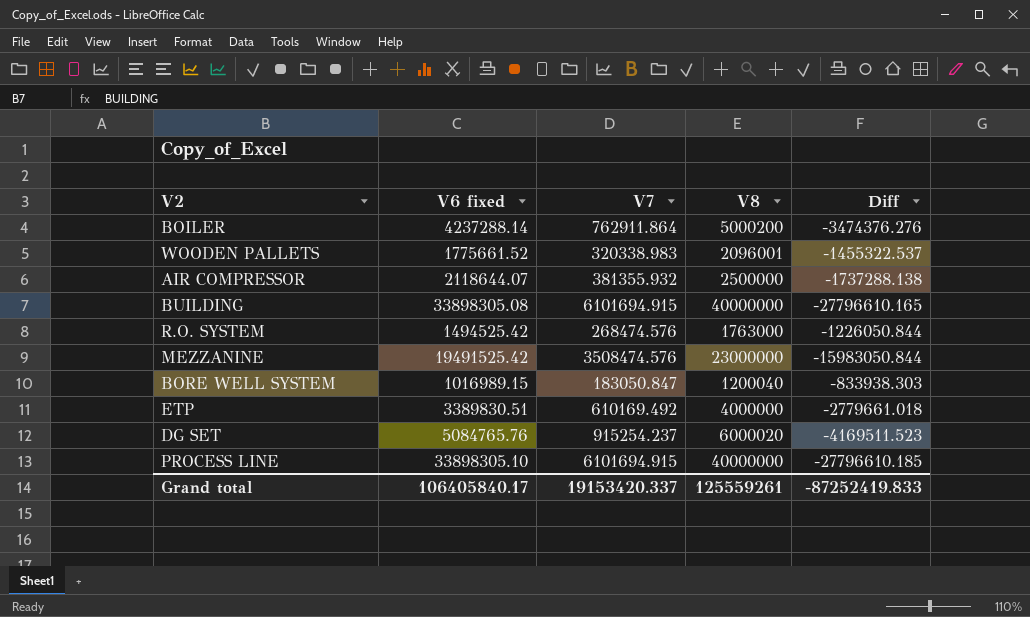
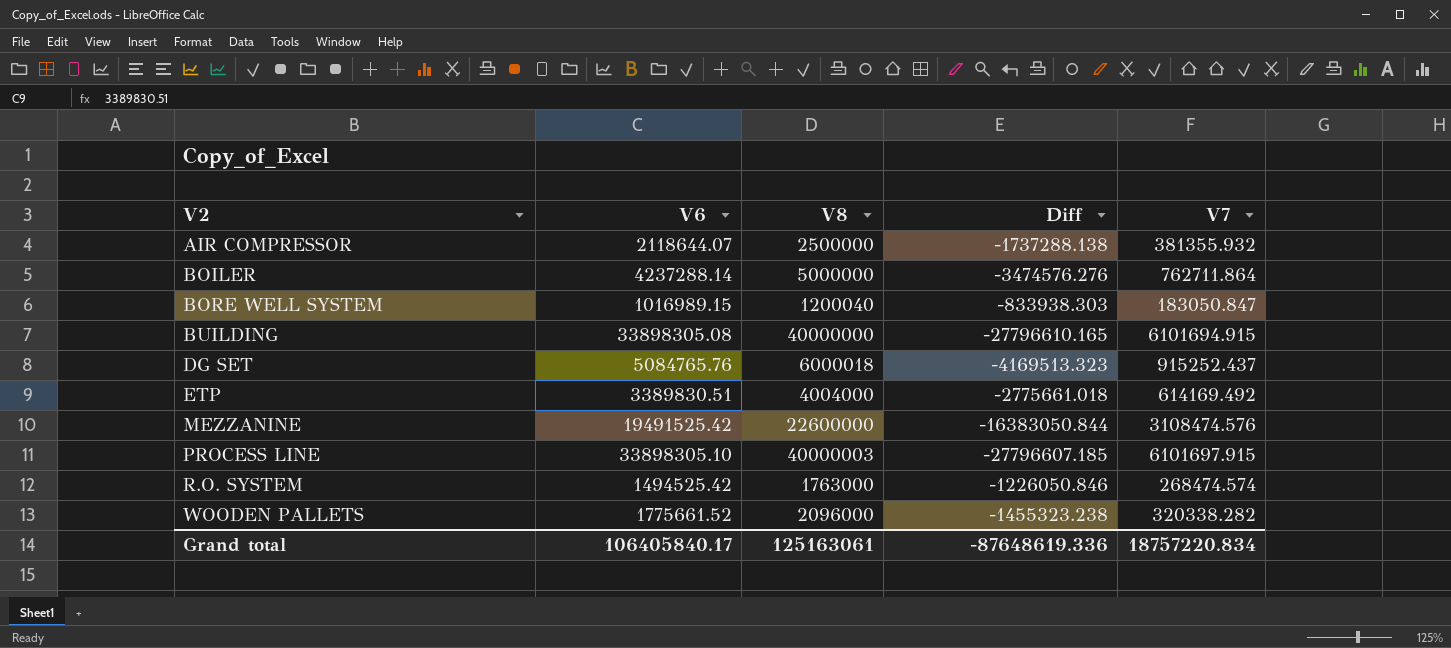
row order: none -> V2 ascending
column name: V6 fixed -> V6
column V7 | position: 3 -> 5
BOILER | V8: 5000200 -> 5000000
BOILER | Diff: -3474376.276 -> -3474576.276
BOILER | V7: 762911.864 -> 762711.864
DG SET | V8: 6000020 -> 6000018
DG SET | Diff: -4169511.523 -> -4169513.323
DG SET | V7: 915254.237 -> 915252.437
ETP | V8: 4000000 -> 4004000
ETP | Diff: -2779661.018 -> -2775661.018
ETP | V7: 610169.492 -> 614169.492
MEZZANINE | V8: 23000000 -> 22600000
MEZZANINE | Diff: -15983050.844 -> -16383050.844
MEZZANINE | V7: 3508474.576 -> 3108474.576
PROCESS LINE | V8: 40000000 -> 40000003
PROCESS LINE | Diff: -27796610.185 -> -27796607.185
PROCESS LINE | V7: 6101694.915 -> 6101697.915
R.O. SYSTEM | Diff: -1226050.844 -> -1226050.846
R.O. SYSTEM | V7: 268474.576 -> 268474.574
WOODEN PALLETS | V8: 2096001 -> 2096000
WOODEN PALLETS | Diff: -1455322.537 -> -1455323.238
WOODEN PALLETS | V7: 320338.983 -> 320338.282
Grand total | V8: 125559261 -> 125163061
Grand total | Diff: -87252419.833 -> -87648619.336
Grand total | V7: 19153420.337 -> 18757220.834

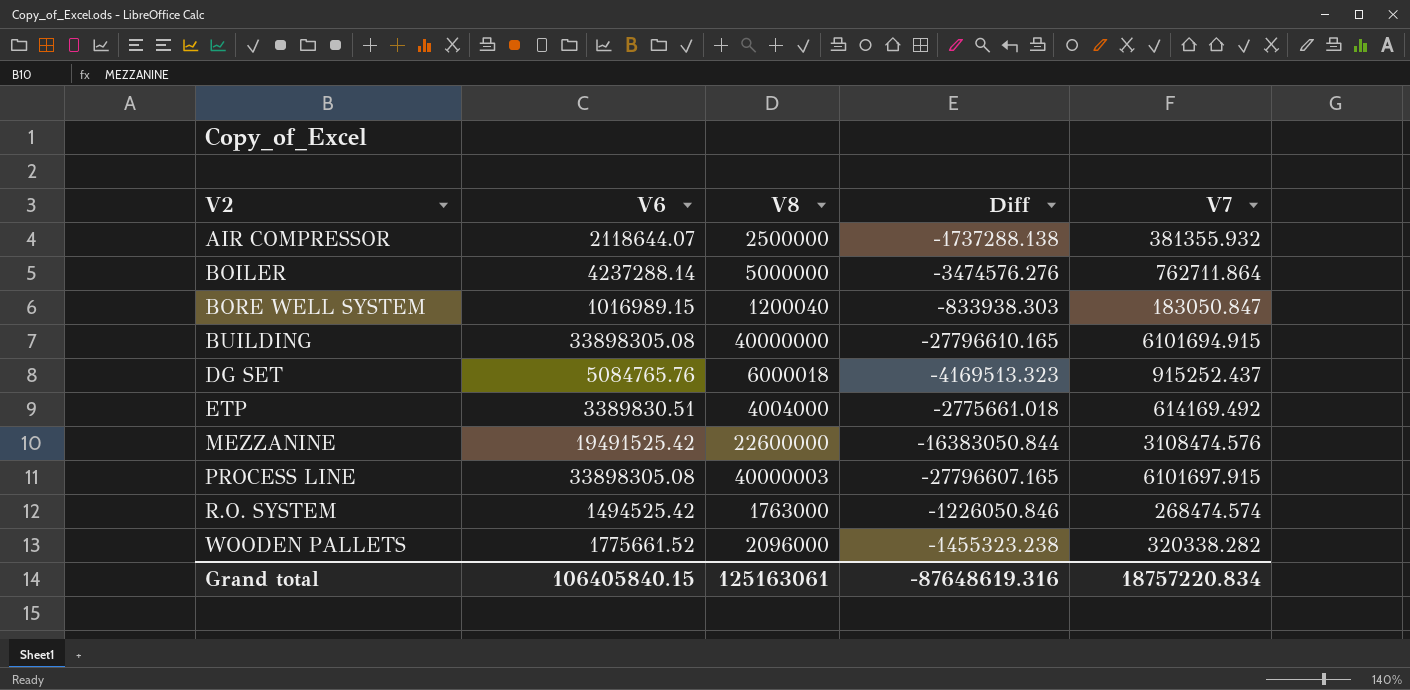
PROCESS LINE | V6: 33898305.10 -> 33898305.08
PROCESS LINE | Diff: -27796607.185 -> -27796607.165
Grand total | V6: 106405840.17 -> 106405840.15
Grand total | Diff: -87648619.336 -> -87648619.316

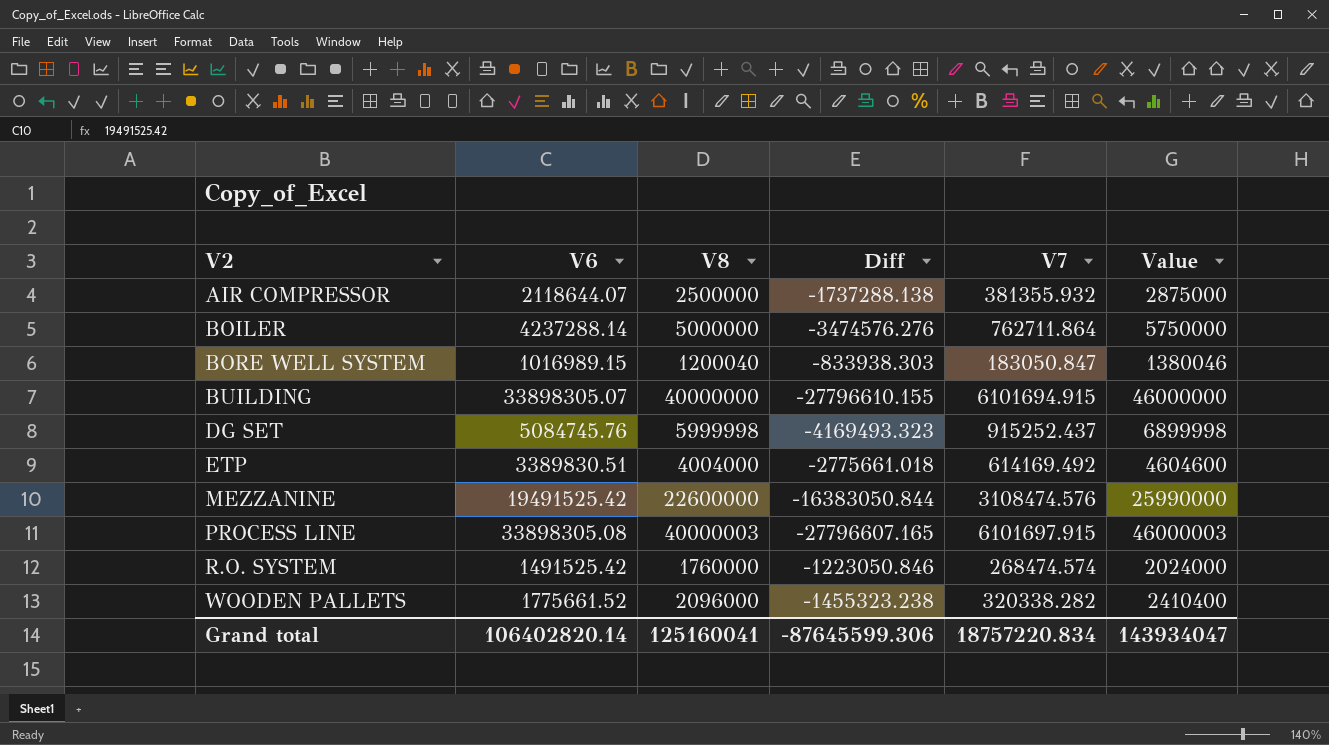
column Value | formula: none -> [V8] * 1.15
BUILDING | V6: 33898305.08 -> 33898305.07
BUILDING | Diff: -27796610.165 -> -27796610.155
DG SET | V6: 5084765.76 -> 5084745.76
DG SET | V8: 6000018 -> 5999998
DG SET | Diff: -4169513.323 -> -4169493.323
R.O. SYSTEM | V6: 1494525.42 -> 1491525.42
R.O. SYSTEM | V8: 1763000 -> 1760000
R.O. SYSTEM | Diff: -1226050.846 -> -1223050.846
Grand total | V6: 106405840.15 -> 106402820.14
Grand total | V8: 125163061 -> 125160041
Grand total | Diff: -87648619.316 -> -87645599.306

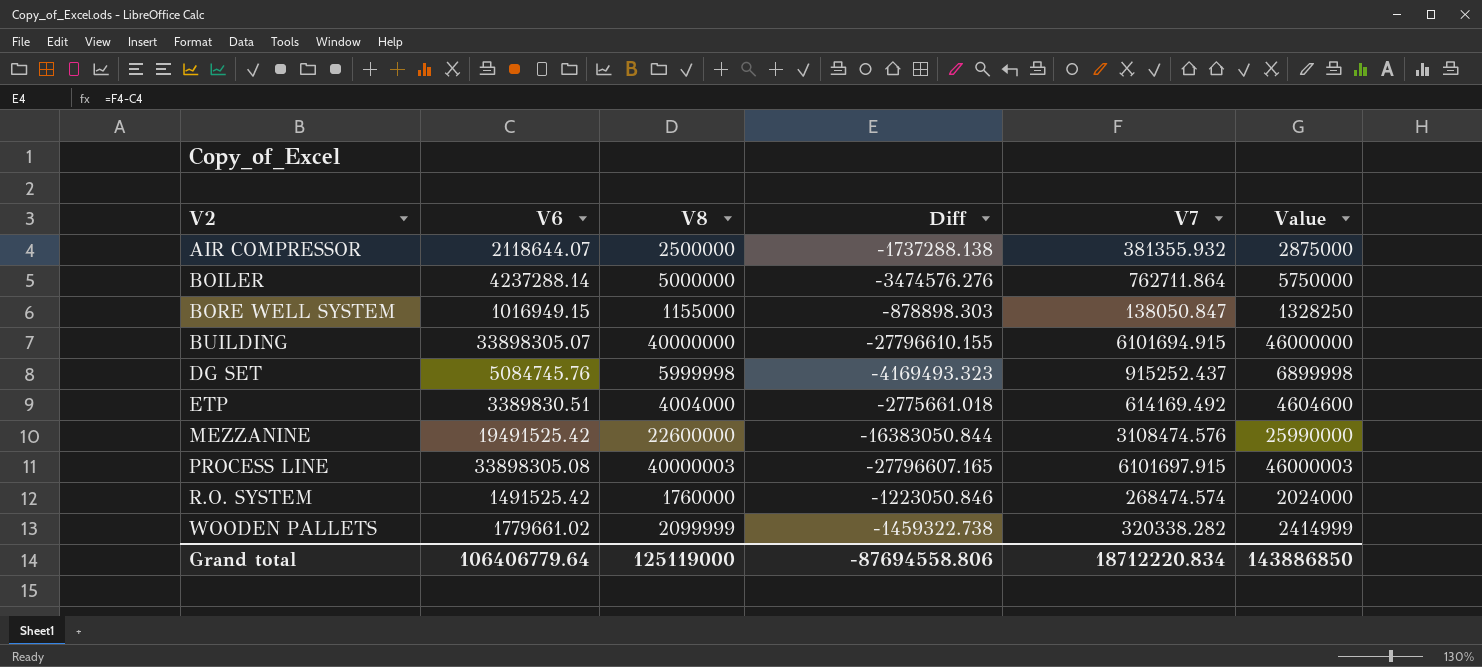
BORE WELL SYSTEM | V6: 1016989.15 -> 1016949.15
BORE WELL SYSTEM | V8: 1200040 -> 1155000
BORE WELL SYSTEM | Diff: -833938.303 -> -878898.303
BORE WELL SYSTEM | V7: 183050.847 -> 138050.847
BORE WELL SYSTEM | Value: 1380046 -> 1328250
WOODEN PALLETS | V6: 1775661.52 -> 1779661.02
WOODEN PALLETS | V8: 2096000 -> 2099999
WOODEN PALLETS | Diff: -1455323.238 -> -1459322.738
WOODEN PALLETS | Value: 2410400 -> 2414999
Grand total | V6: 106402820.14 -> 106406779.64
Grand total | V8: 125160041 -> 125119000
Grand total | Diff: -87645599.306 -> -87694558.806
Grand total | V7: 18757220.834 -> 18712220.834
Grand total | Value: 143934047 -> 143886850

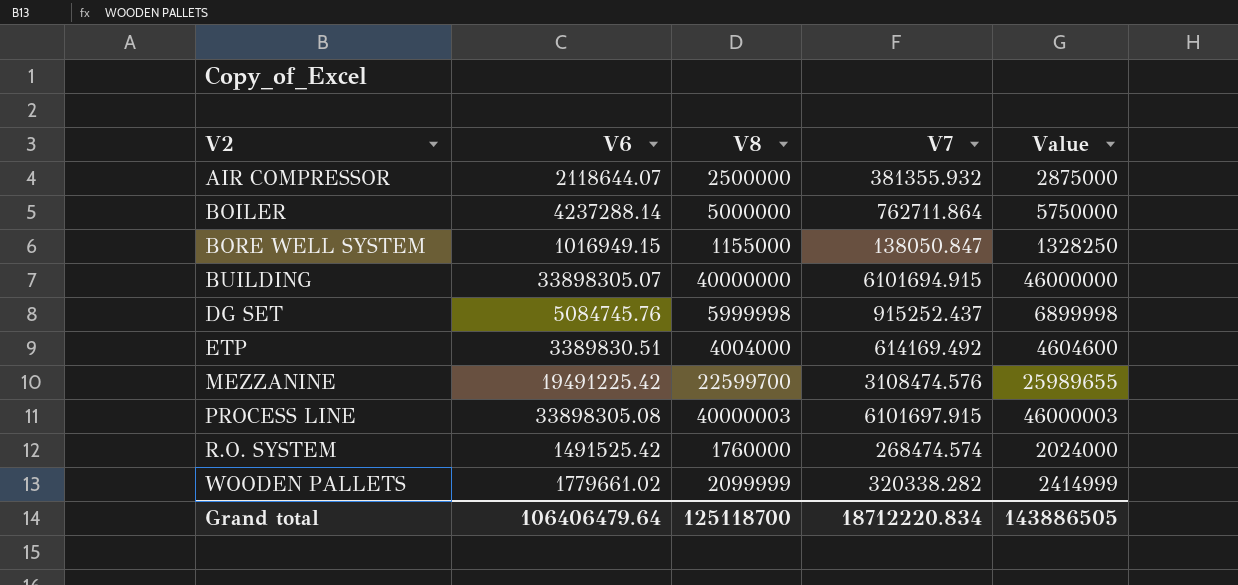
column Diff | formula: [V7] - [V6] -> none
MEZZANINE | V6: 19491525.42 -> 19491225.42
MEZZANINE | V8: 22600000 -> 22599700
MEZZANINE | Value: 25990000 -> 25989655
Grand total | V6: 106406779.64 -> 106406479.64
Grand total | V8: 125119000 -> 125118700
Grand total | Value: 143886850 -> 143886505

